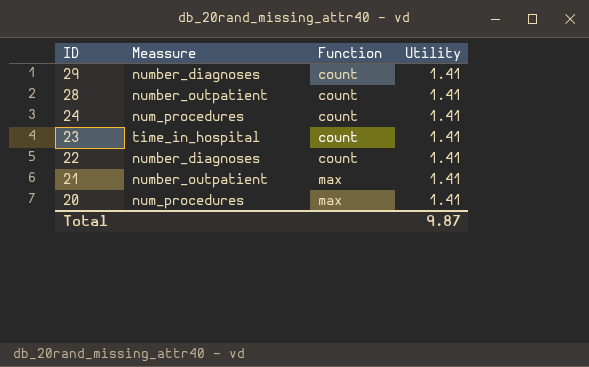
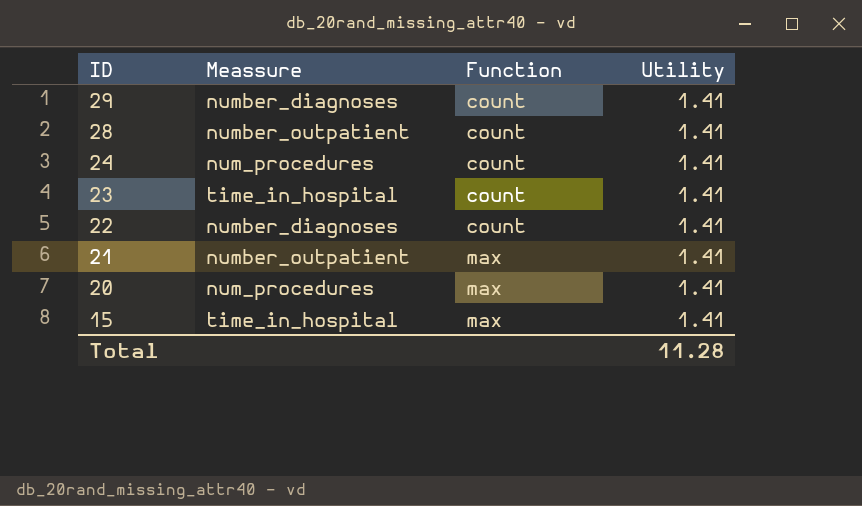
row 15: none -> time_in_hospital | max | 1.41
Total | Utility: 9.87 -> 11.28

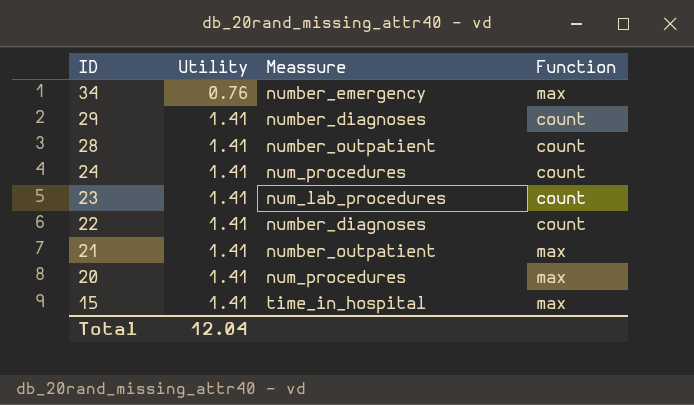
column Utility | position: 4 -> 2
row 34: none -> 0.76 | number_emergency | max
23 | Meassure: time_in_hospital -> num_lab_procedures
Total | Utility: 11.28 -> 12.04

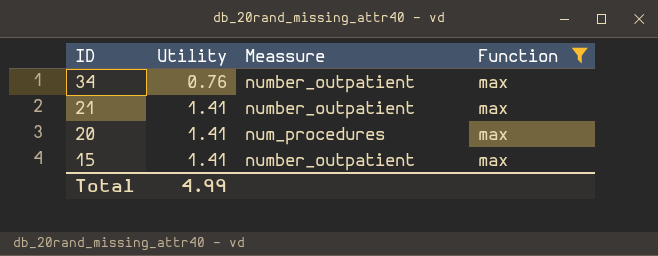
filter: none -> Function = max
34 | Meassure: number_emergency -> number_outpatient
15 | Meassure: time_in_hospital -> number_outpatient
Total | Utility: 12.04 -> 4.99

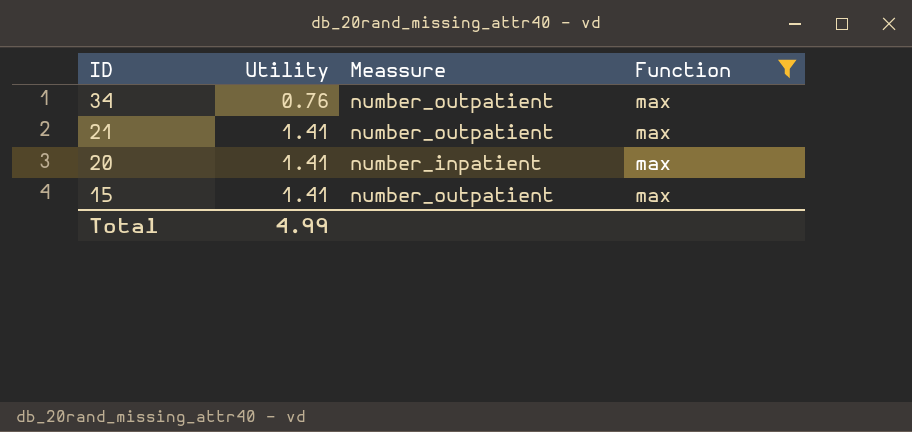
20 | Meassure: num_procedures -> number_inpatient

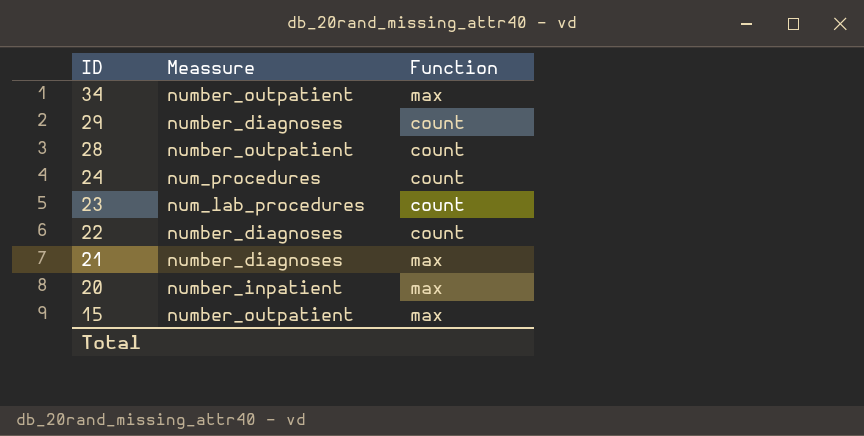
filter: Function = max -> none
column Utility | position: 2 -> none
21 | Meassure: number_outpatient -> number_diagnoses

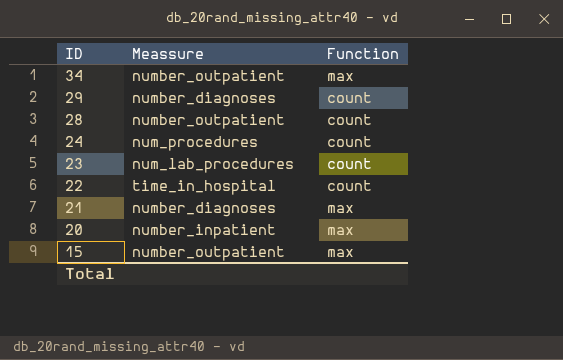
22 | Meassure: number_diagnoses -> time_in_hospital

